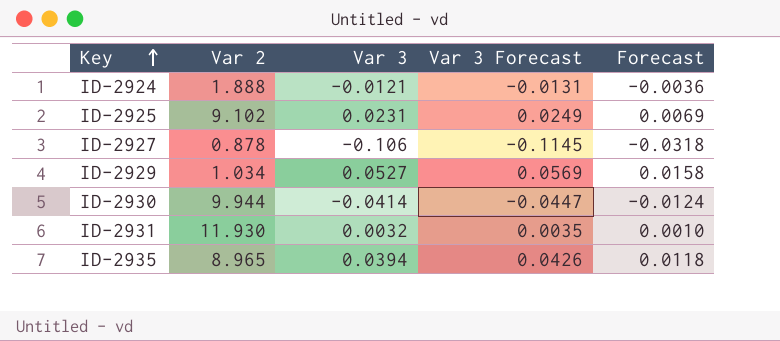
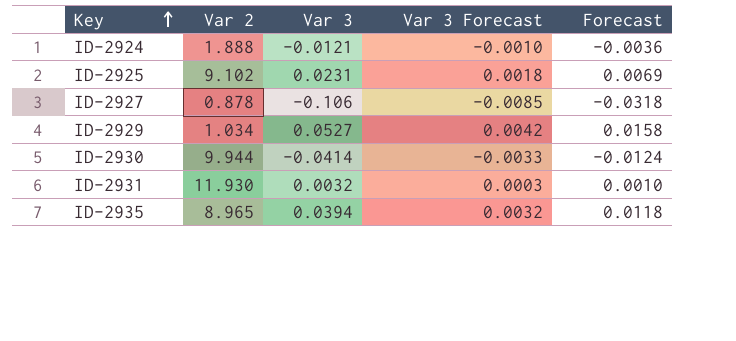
column Var 3 Forecast | formula: [Var 3] * 1.08 -> [Var 3] * 0.08

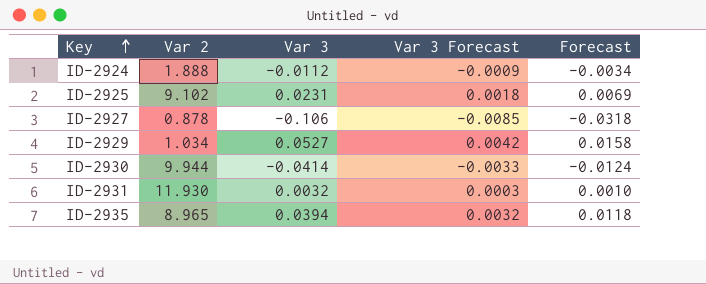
ID-2924 | Var 3: -0.0121 -> -0.0112
ID-2924 | Var 3 Forecast: -0.0010 -> -0.0009
ID-2924 | Forecast: -0.0036 -> -0.0034

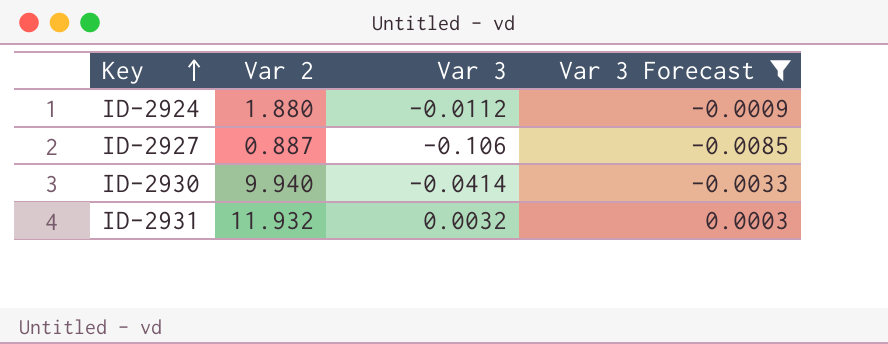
filter: none -> Var 3 Forecast <= 0.0003
column Forecast | formula: [Var 3] * 0.3 -> none
ID-2924 | Var 2: 1.888 -> 1.880
ID-2927 | Var 2: 0.878 -> 0.887
ID-2930 | Var 2: 9.944 -> 9.940
ID-2931 | Var 2: 11.930 -> 11.932

